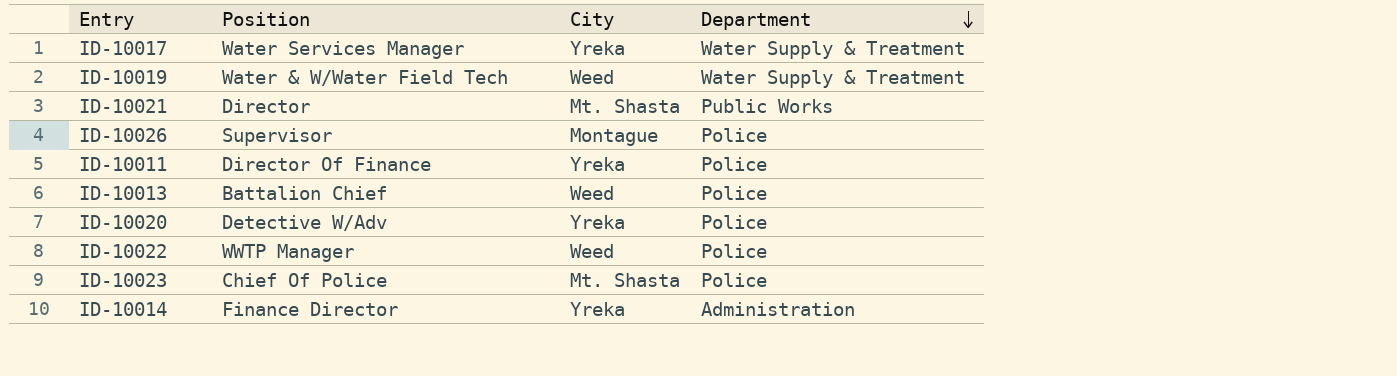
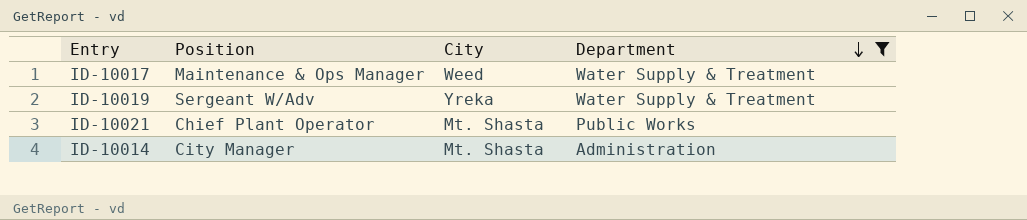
filter: none -> Department != Police
ID-10017 | Position: Water Services Manager -> Maintenance & Ops Manager
ID-10017 | City: Yreka -> Weed
ID-10019 | Position: Water & W/Water Field Tech -> Sergeant W/Adv
ID-10019 | City: Weed -> Yreka
ID-10021 | Position: Director -> Chief Plant Operator
ID-10014 | Position: Finance Director -> City Manager
ID-10014 | City: Yreka -> Mt. Shasta

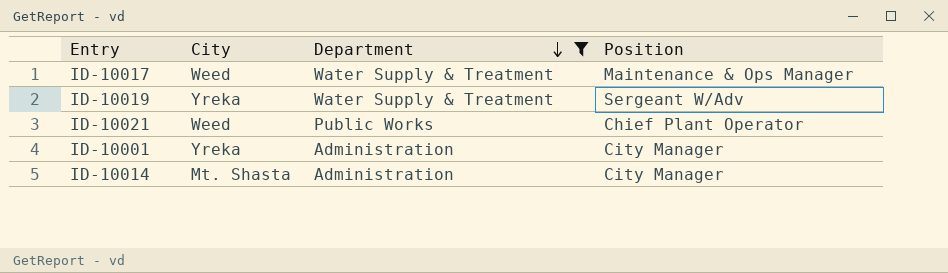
column Position | position: 2 -> 4
ID-10021 | City: Mt. Shasta -> Weed
row ID-10001: none -> Yreka | Administration | City Manager

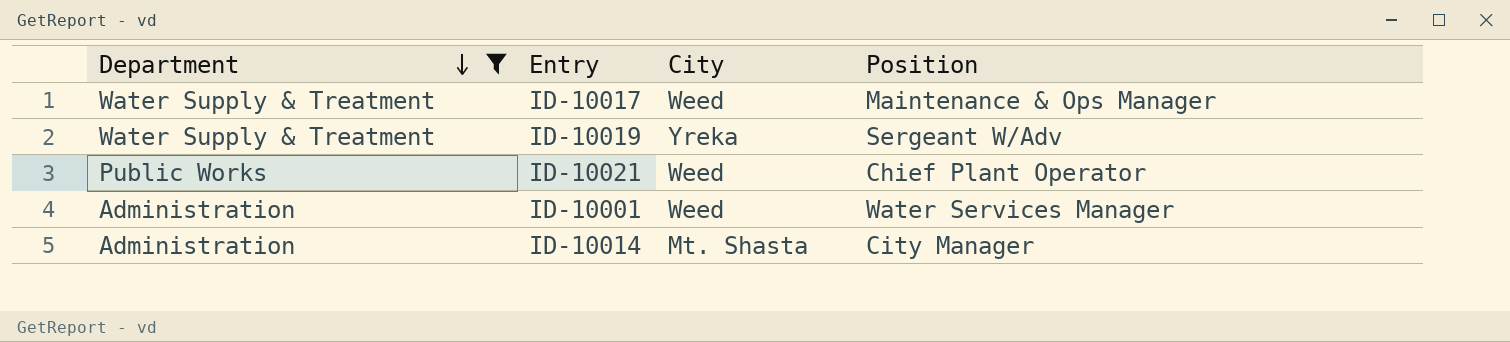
column Department | position: 3 -> 1
ID-10001 | City: Yreka -> Weed
ID-10001 | Position: City Manager -> Water Services Manager

